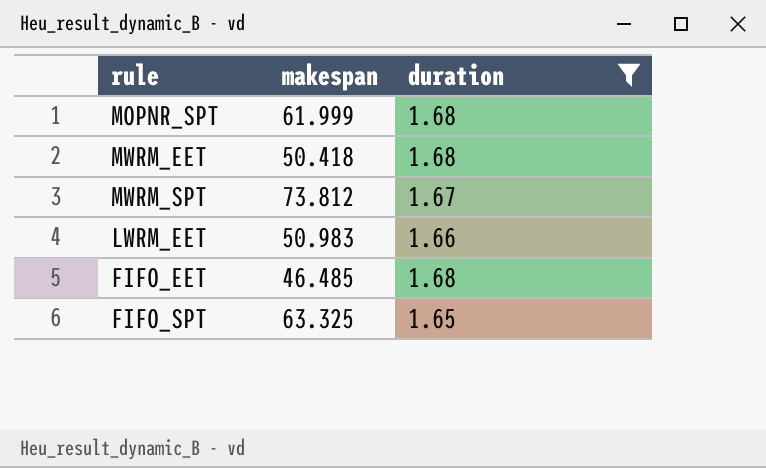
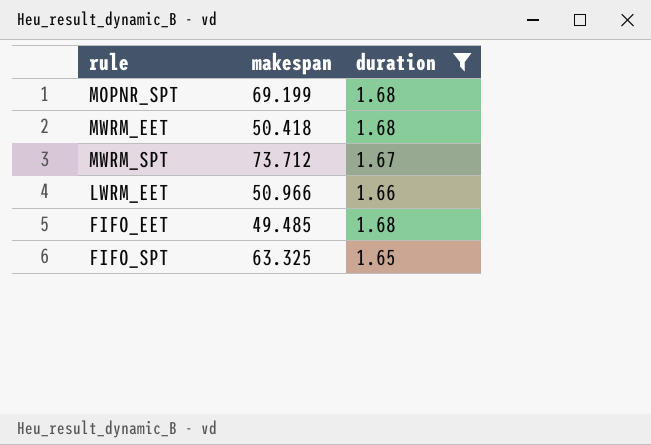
MOPNR_SPT | makespan: 61.999 -> 69.199
MWRM_SPT | makespan: 73.812 -> 73.712
LWRM_EET | makespan: 50.983 -> 50.966
FIFO_EET | makespan: 46.485 -> 49.485

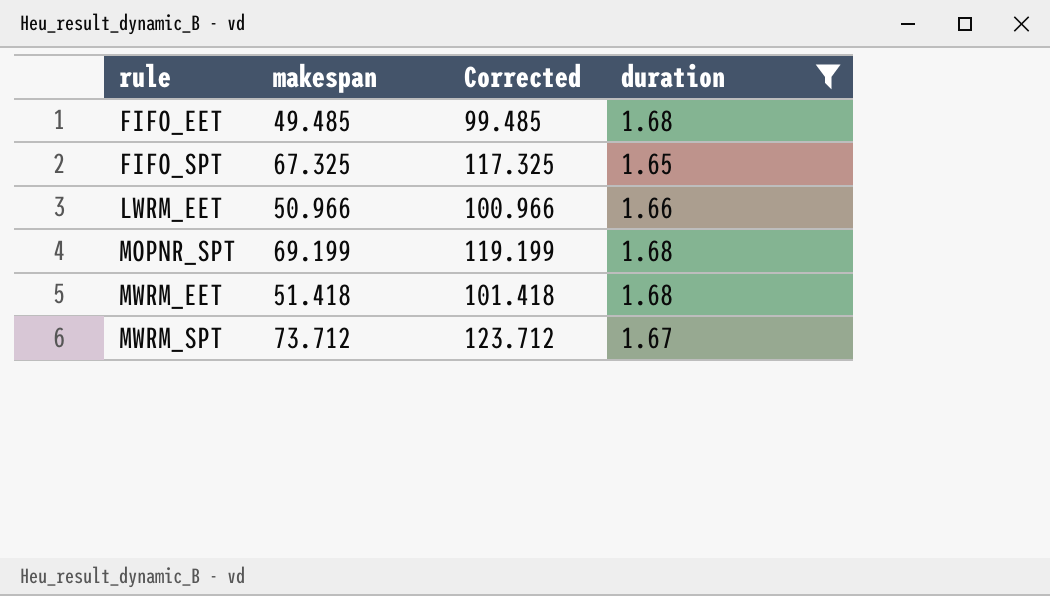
row order: none -> rule ascending
column Corrected | formula: none -> [makespan] + 50
FIFO_SPT | makespan: 63.325 -> 67.325
MWRM_EET | makespan: 50.418 -> 51.418

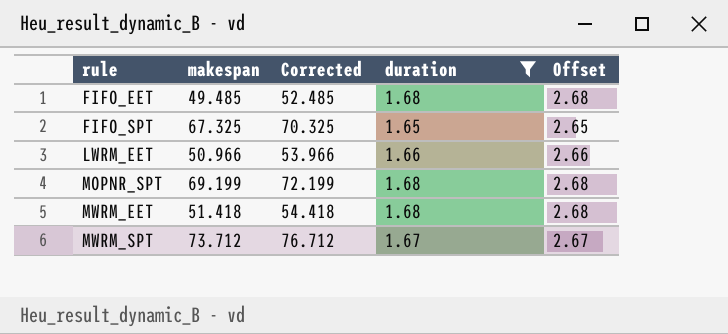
column Corrected | formula: [makespan] + 50 -> [makespan] + 3
column Offset | formula: none -> [duration] + 1

